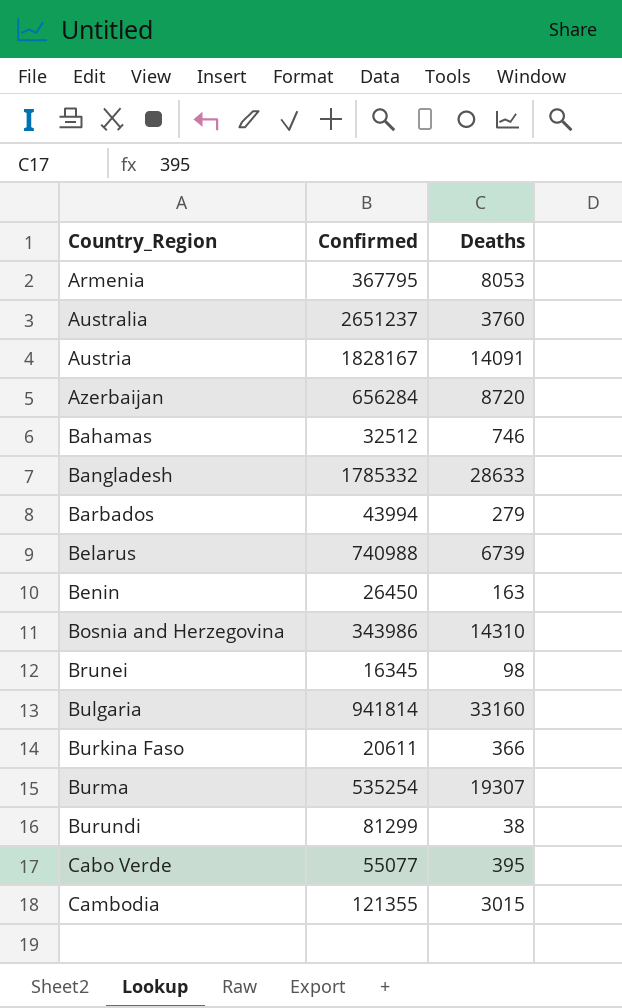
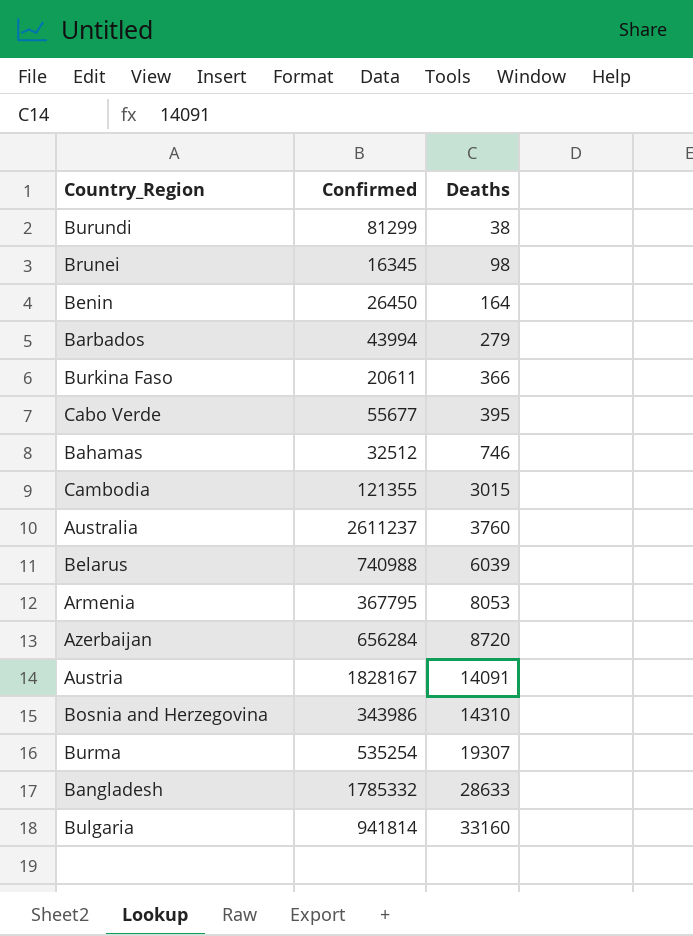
row order: Country_Region ascending -> Deaths ascending
Benin | Deaths: 163 -> 164
Cabo Verde | Confirmed: 55077 -> 55677
Australia | Confirmed: 2651237 -> 2611237
Belarus | Deaths: 6739 -> 6039

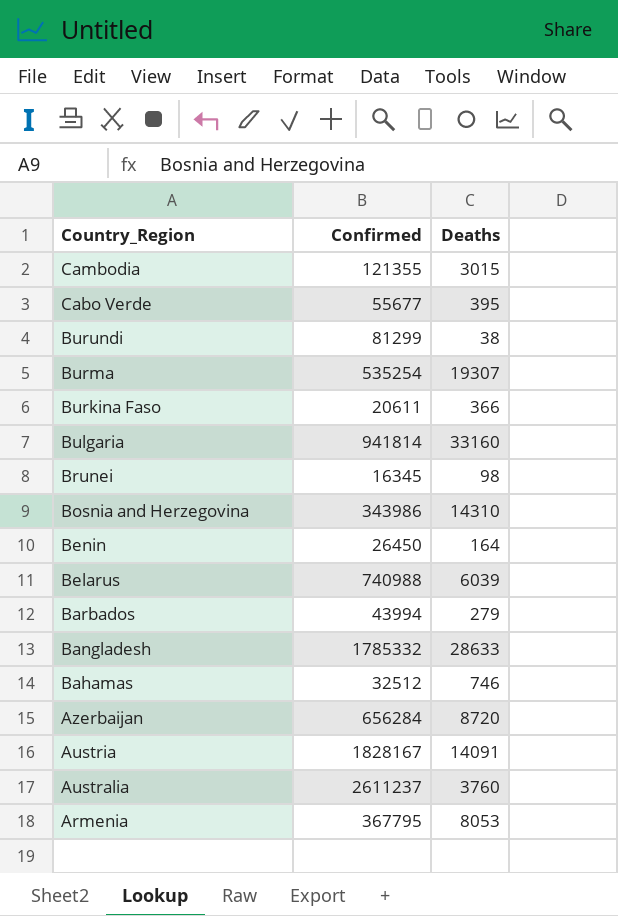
row order: Deaths ascending -> Country_Region descending

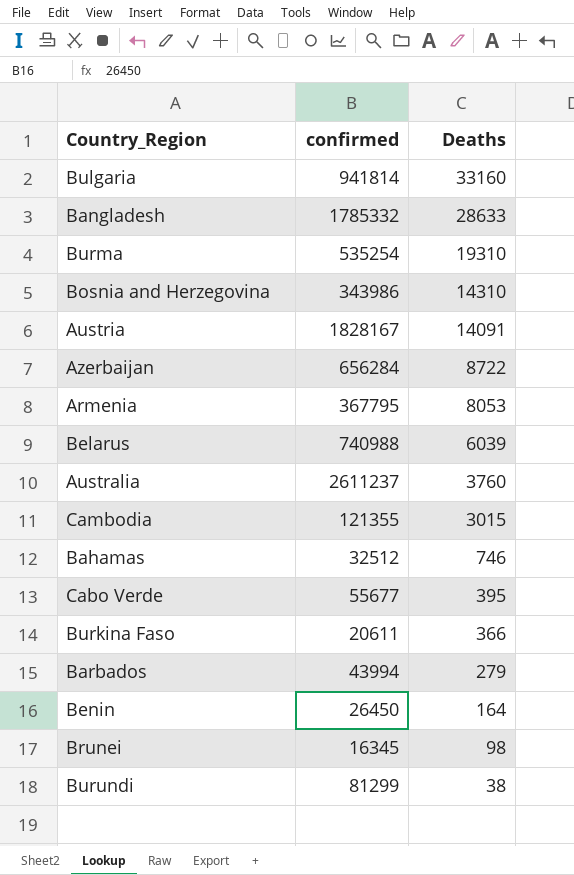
row order: Country_Region descending -> Deaths descending
column name: Confirmed -> confirmed
Burma | Deaths: 19307 -> 19310
Azerbaijan | Deaths: 8720 -> 8722

